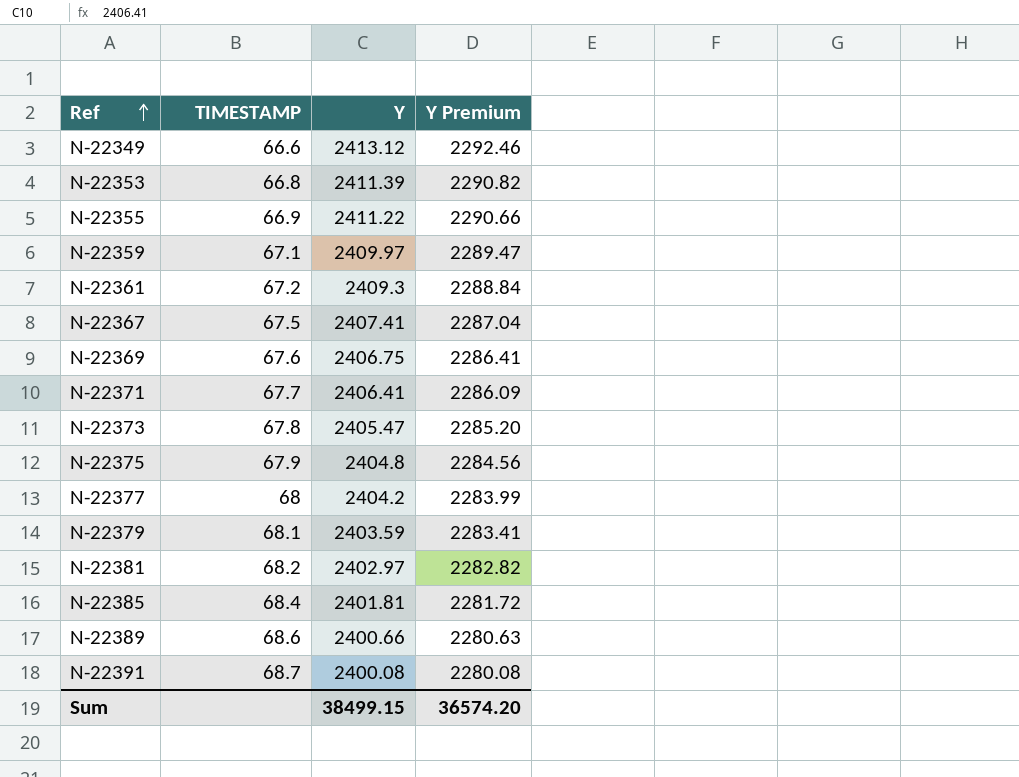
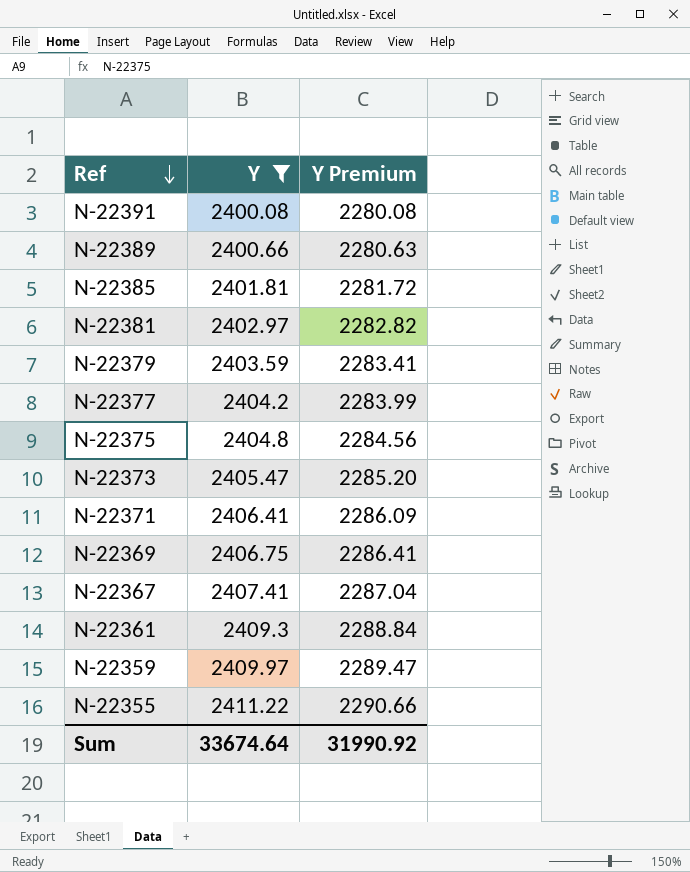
filter: none -> Y <= 2411.22
row order: Ref ascending -> Ref descending
column TIMESTAMP | position: 2 -> none
Sum | Y: 38499.15 -> 33674.64
Sum | Y Premium: 36574.20 -> 31990.92

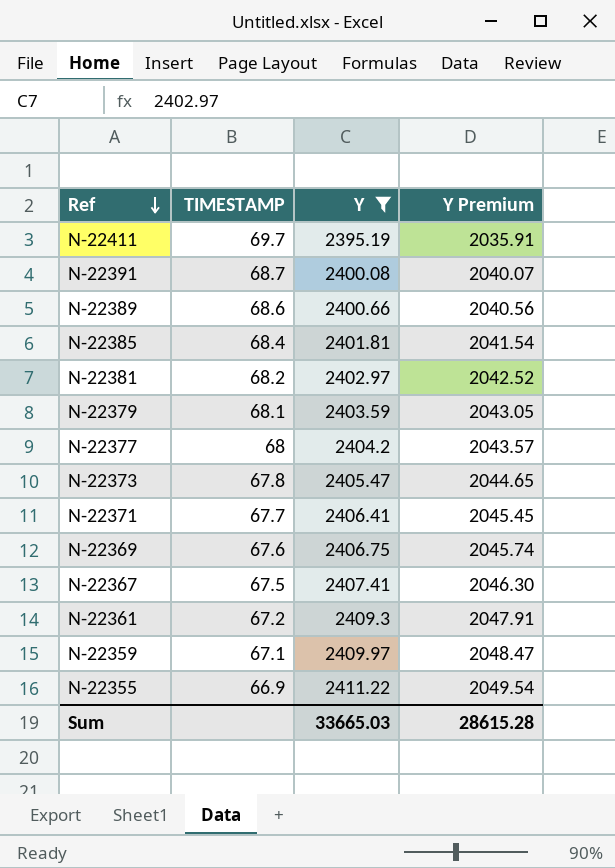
column TIMESTAMP | position: none -> 2
column Y Premium | formula: [Y] * 0.95 -> [Y] * 0.85
row N-22375: 2404.8 | 2284.56 -> none
row N-22411: none -> 69.7 | 2395.19 | 2035.91
Sum | Y: 33674.64 -> 33665.03
Sum | Y Premium: 31990.92 -> 28615.28

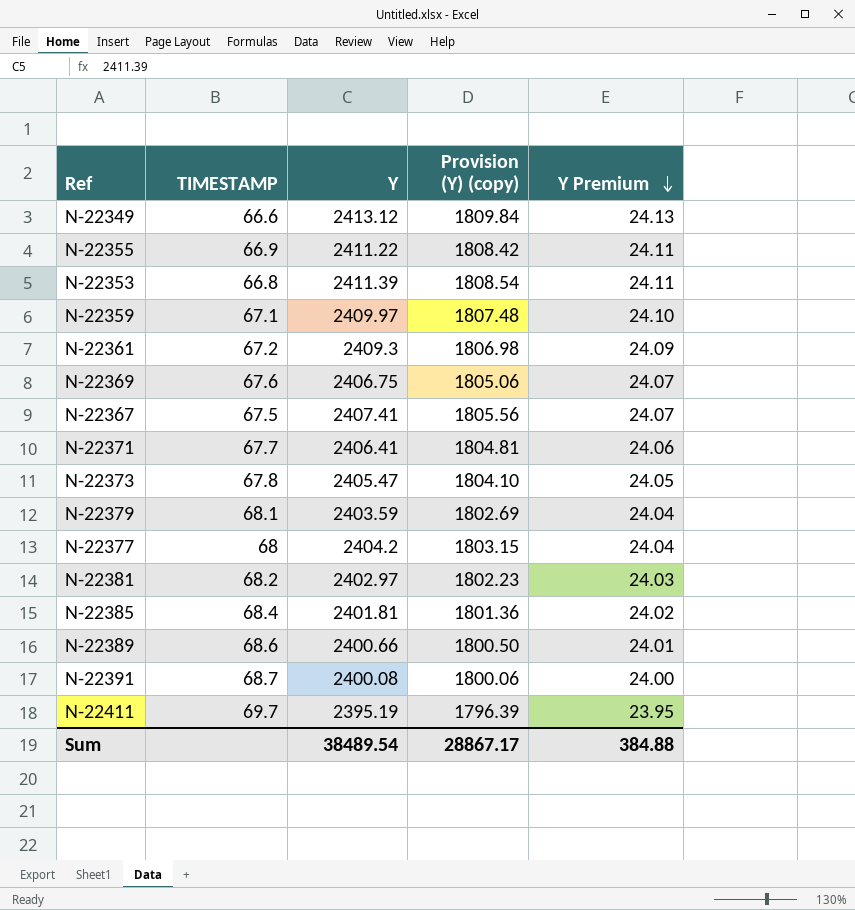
filter: Y <= 2411.22 -> none
row order: Ref descending -> Y Premium descending
column Provision (Y) (copy) | formula: none -> [Y] * 0.75
column Y Premium | formula: [Y] * 0.85 -> [Y] * 0.01
Sum | Y: 33665.03 -> 38489.54
Sum | Y Premium: 28615.28 -> 384.88

